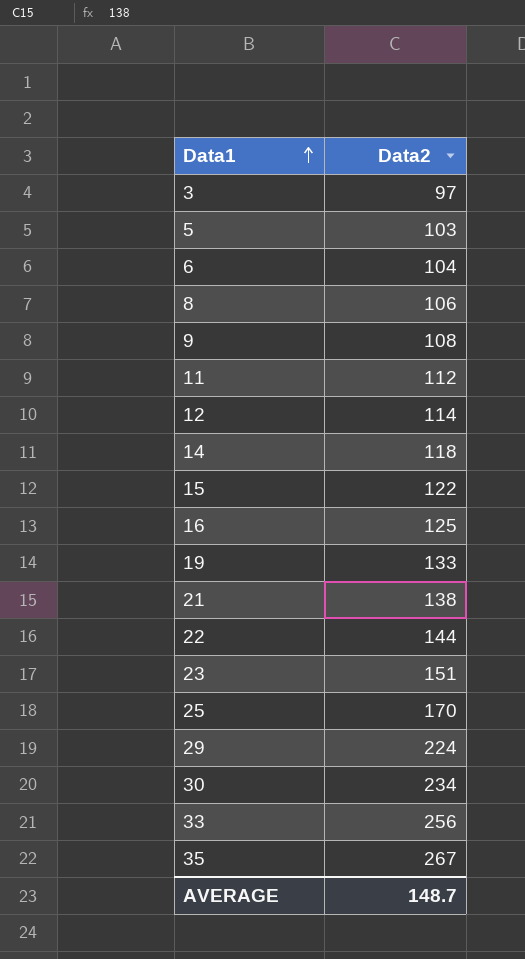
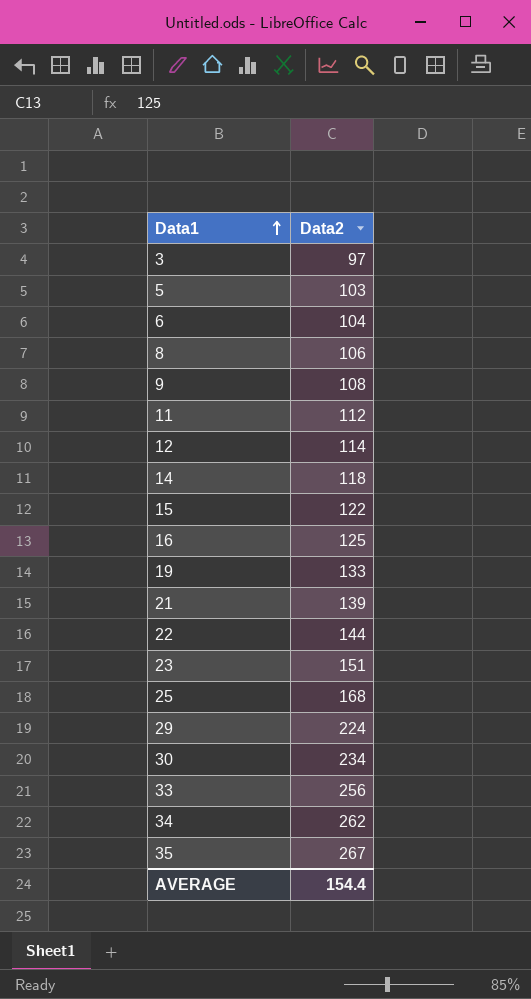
21 | Data2: 138 -> 139
25 | Data2: 170 -> 168
row 34: none -> 262
AVERAGE | Data2: 148.7 -> 154.4

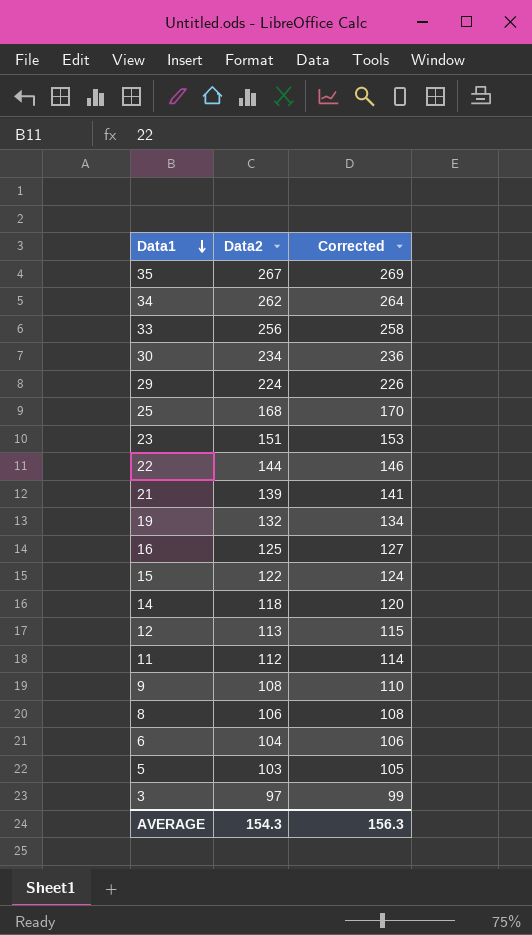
row order: Data1 ascending -> Data1 descending
column Corrected | formula: none -> [Data2] + 2
19 | Data2: 133 -> 132
12 | Data2: 114 -> 113
AVERAGE | Data2: 154.4 -> 154.3

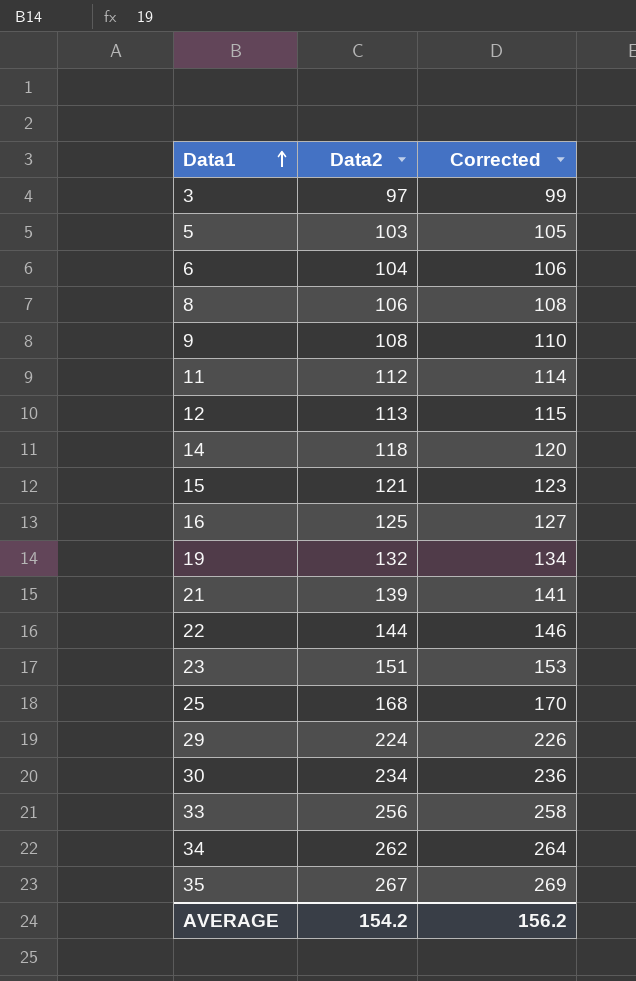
row order: Data1 descending -> Data1 ascending
15 | Data2: 122 -> 121
15 | Corrected: 124 -> 123
AVERAGE | Data2: 154.3 -> 154.2
AVERAGE | Corrected: 156.3 -> 156.2

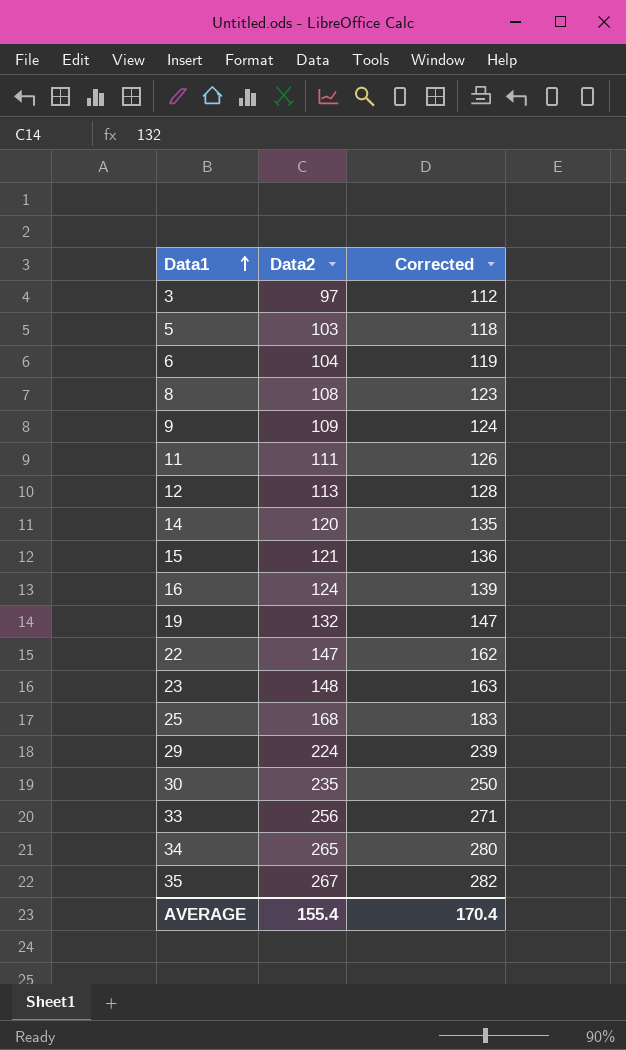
column Corrected | formula: [Data2] + 2 -> [Data2] + 15
row 21: 139 | 141 -> none
8 | Data2: 106 -> 108
9 | Data2: 108 -> 109
11 | Data2: 112 -> 111
14 | Data2: 118 -> 120
16 | Data2: 125 -> 124
22 | Data2: 144 -> 147
23 | Data2: 151 -> 148
30 | Data2: 234 -> 235
34 | Data2: 262 -> 265
AVERAGE | Data2: 154.2 -> 155.4
AVERAGE | Corrected: 156.2 -> 170.4

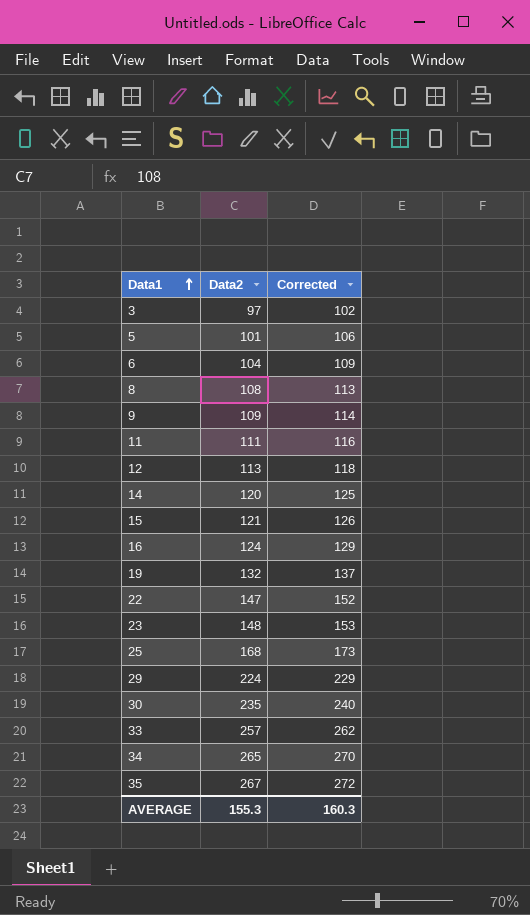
column Corrected | formula: [Data2] + 15 -> [Data2] + 5
5 | Data2: 103 -> 101
33 | Data2: 256 -> 257
AVERAGE | Data2: 155.4 -> 155.3
AVERAGE | Corrected: 170.4 -> 160.3

